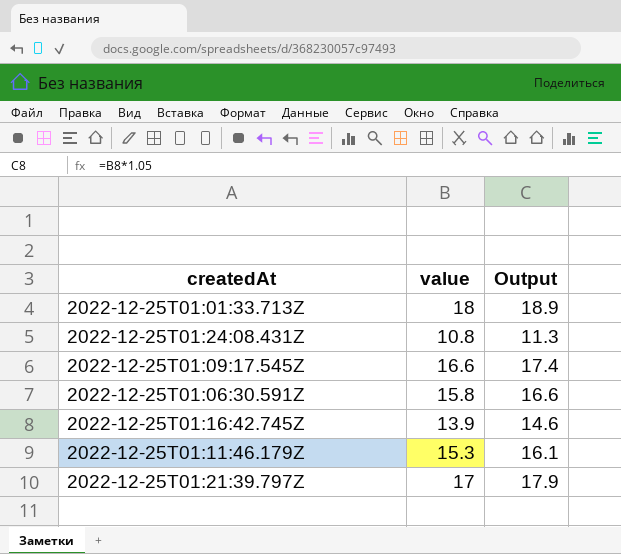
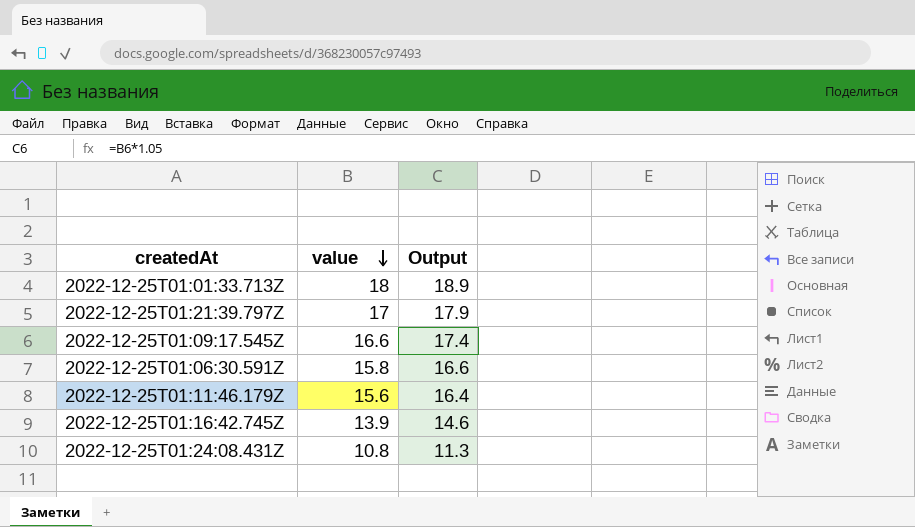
row order: none -> value descending
2022-12-25T01:11:46.179Z | value: 15.3 -> 15.6
2022-12-25T01:11:46.179Z | Output: 16.1 -> 16.4

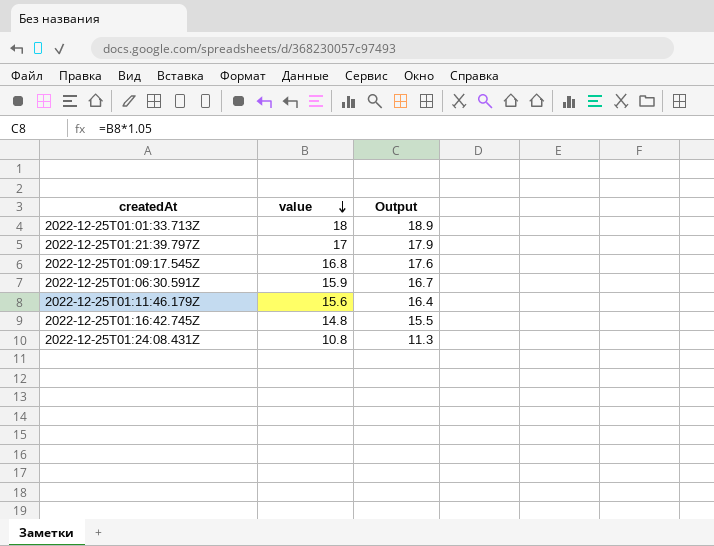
2022-12-25T01:09:17.545Z | value: 16.6 -> 16.8
2022-12-25T01:09:17.545Z | Output: 17.4 -> 17.6
2022-12-25T01:06:30.591Z | value: 15.8 -> 15.9
2022-12-25T01:06:30.591Z | Output: 16.6 -> 16.7
2022-12-25T01:16:42.745Z | value: 13.9 -> 14.8
2022-12-25T01:16:42.745Z | Output: 14.6 -> 15.5

